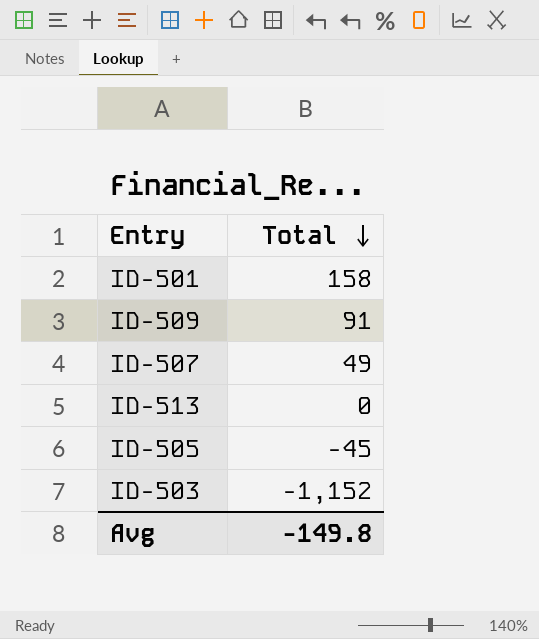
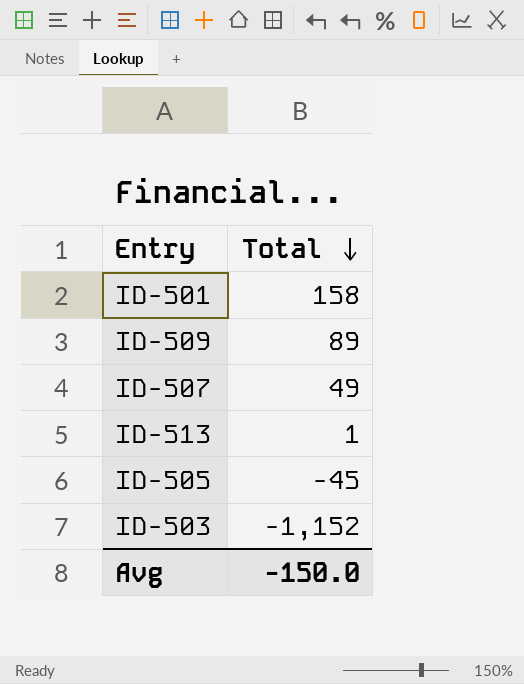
ID-509 | Total: 91 -> 89
ID-513 | Total: 0 -> 1
Avg | Total: -149.8 -> -150.0

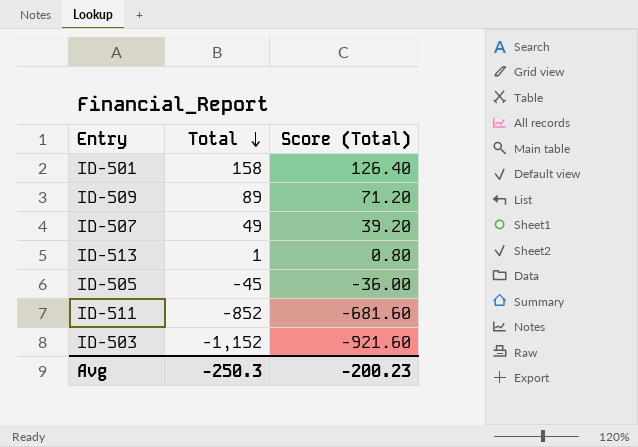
column Score (Total) | formula: none -> [Total] * 0.8
row ID-511: none -> -852 | -681.60
Avg | Total: -150.0 -> -250.3

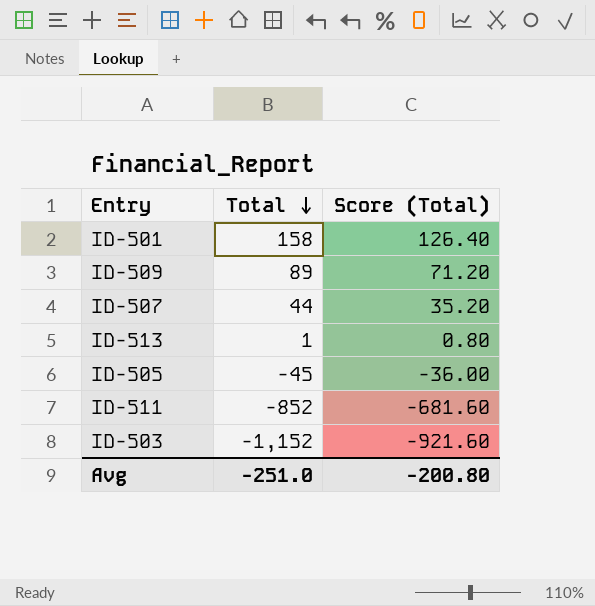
ID-507 | Total: 49 -> 44
ID-507 | Score (Total): 39.20 -> 35.20
Avg | Total: -250.3 -> -251.0
Avg | Score (Total): -200.23 -> -200.80

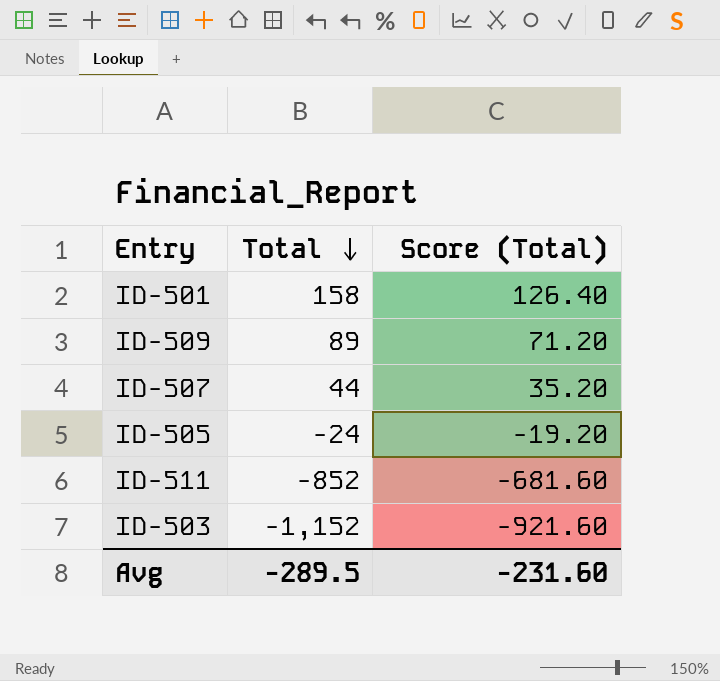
row ID-513: 1 | 0.80 -> none
ID-505 | Total: -45 -> -24
ID-505 | Score (Total): -36.00 -> -19.20
Avg | Total: -251.0 -> -289.5
Avg | Score (Total): -200.80 -> -231.60

